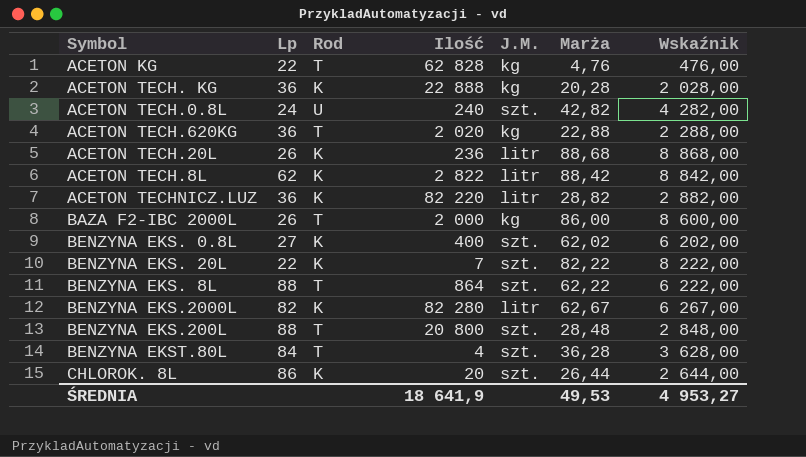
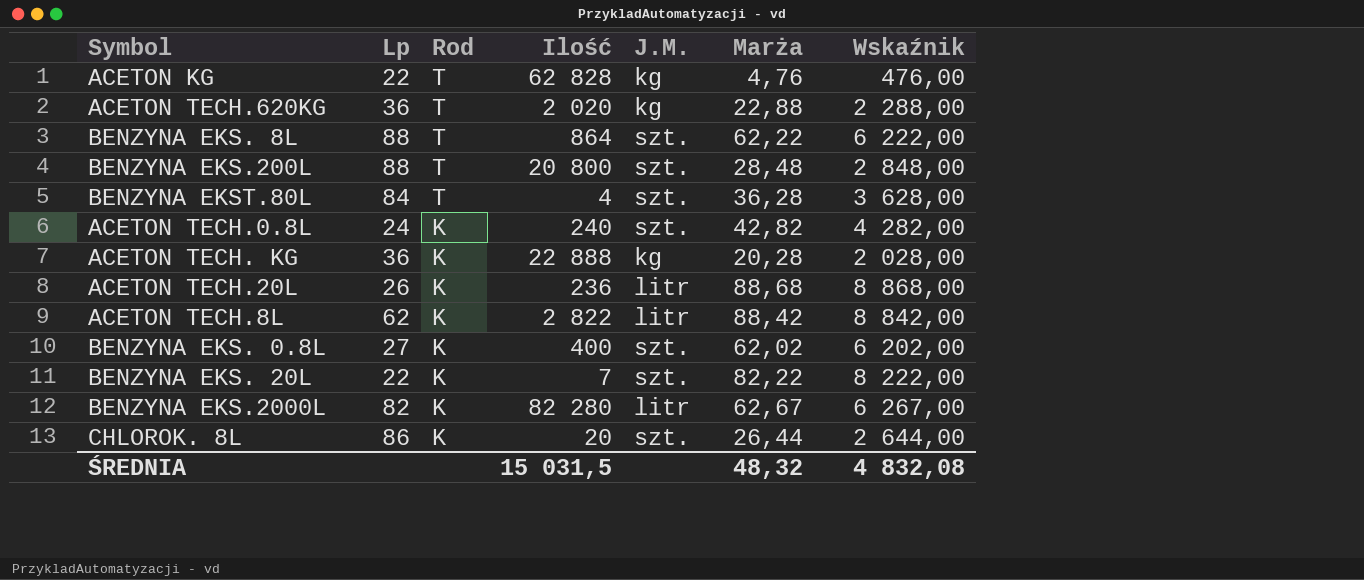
row order: none -> Rod descending
row ACETON TECHNICZ.LUZ: 36 | K | 82 220 | litr | 28,82 | 2 882,00 -> none
row BAZA F2-IBC 2000L: 26 | T | 2 000 | kg | 86,00 | 8 600,00 -> none
ACETON TECH.0.8L | Rod: U -> K
ŚREDNIA | Ilość: 18 641,9 -> 15 031,5
ŚREDNIA | Marża: 49,53 -> 48,32
ŚREDNIA | Wskaźnik: 4 953,27 -> 4 832,08

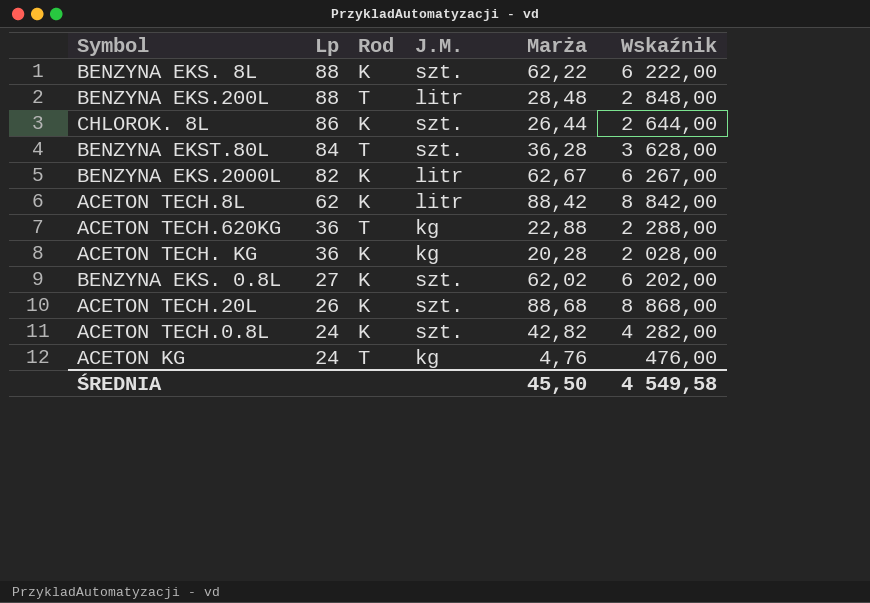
row order: Rod descending -> Lp descending
column Ilość | position: 4 -> none
row BENZYNA EKS. 20L: 22 | K | 7 | szt. | 82,22 | 8 222,00 -> none
BENZYNA EKS. 8L | Rod: T -> K
BENZYNA EKS.200L | J.M.: szt. -> litr
ACETON TECH.20L | J.M.: litr -> szt.
ACETON KG | Lp: 22 -> 24
ŚREDNIA | Marża: 48,32 -> 45,50
ŚREDNIA | Wskaźnik: 4 832,08 -> 4 549,58

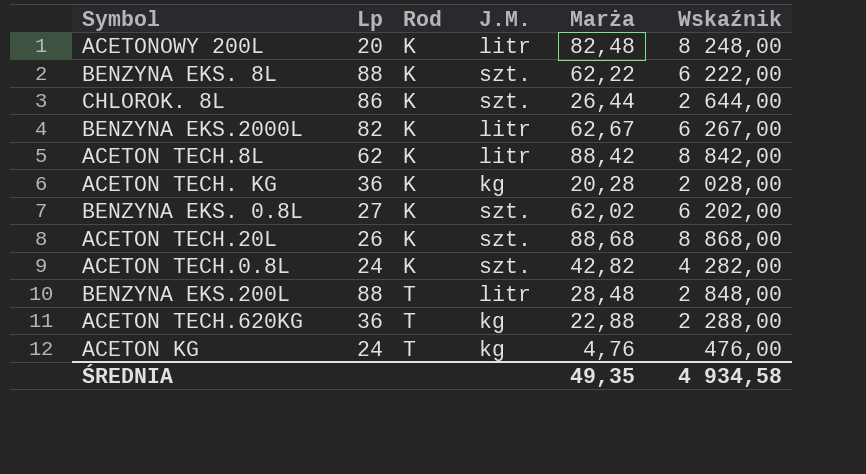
row order: Lp descending -> Rod ascending
row BENZYNA EKST.80L: 84 | T | szt. | 36,28 | 3 628,00 -> none
row ACETONOWY 200L: none -> 20 | K | litr | 82,48 | 8 248,00
ŚREDNIA | Marża: 45,50 -> 49,35
ŚREDNIA | Wskaźnik: 4 549,58 -> 4 934,58

